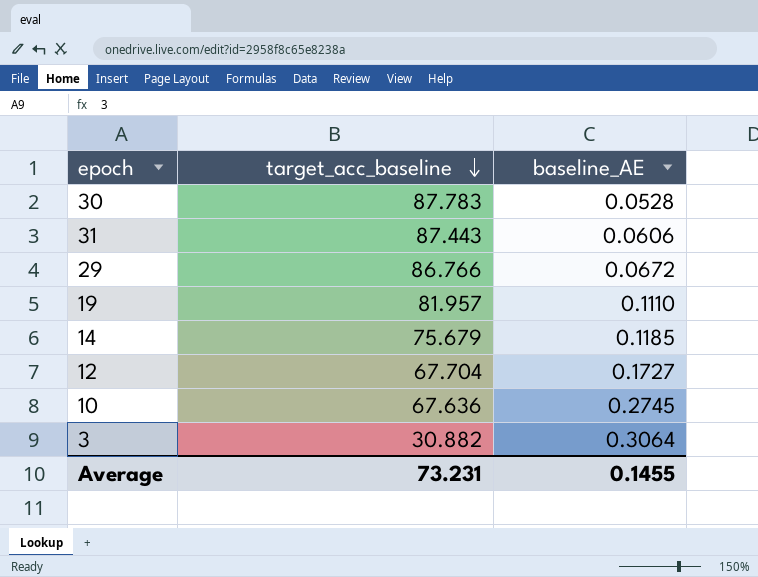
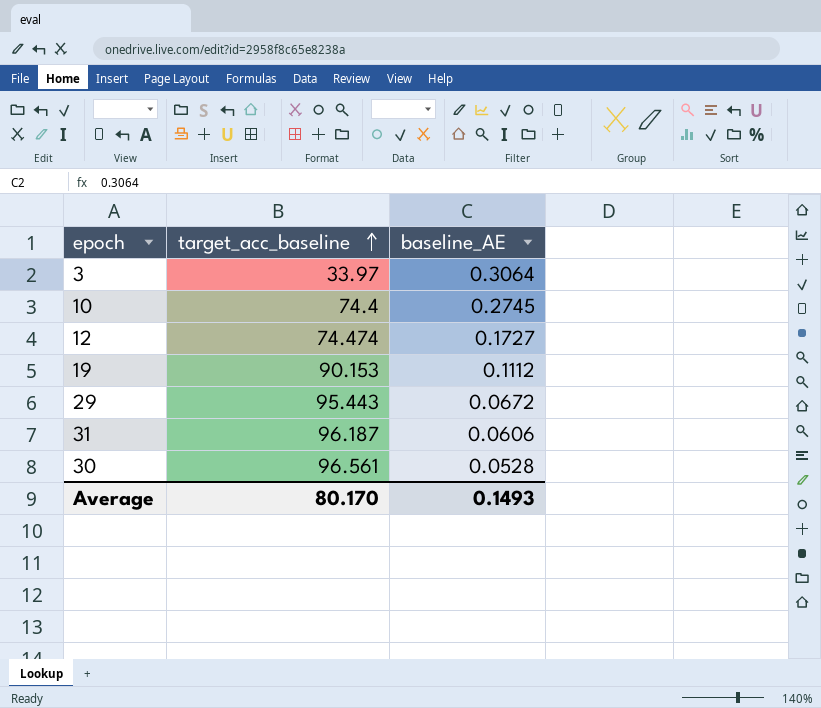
row order: target_acc_baseline descending -> target_acc_baseline ascending
row 14: 75.679 | 0.1185 -> none
3 | target_acc_baseline: 30.882 -> 33.97
10 | target_acc_baseline: 67.636 -> 74.4
12 | target_acc_baseline: 67.704 -> 74.474
19 | target_acc_baseline: 81.957 -> 90.153
19 | baseline_AE: 0.1110 -> 0.1112
29 | target_acc_baseline: 86.766 -> 95.443
31 | target_acc_baseline: 87.443 -> 96.187
30 | target_acc_baseline: 87.783 -> 96.561
Average | target_acc_baseline: 73.231 -> 80.170
Average | baseline_AE: 0.1455 -> 0.1493

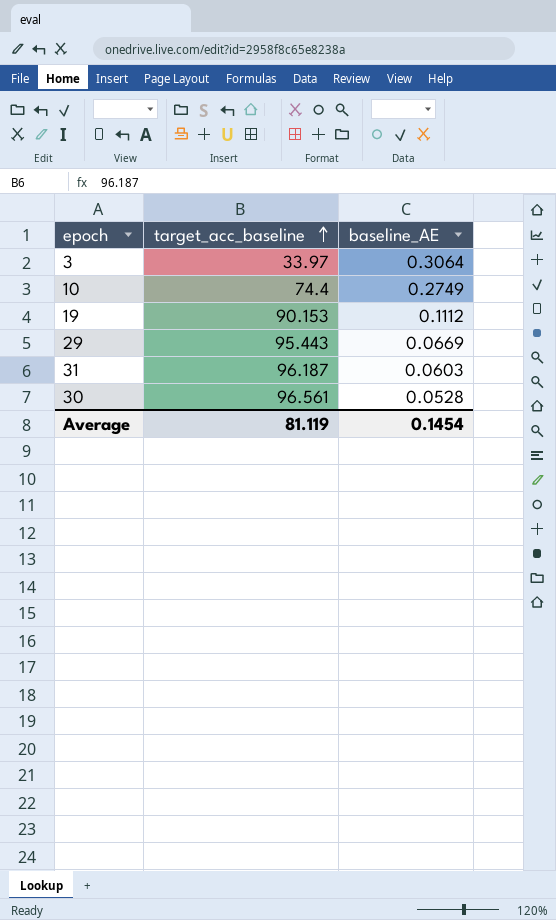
row 12: 74.474 | 0.1727 -> none
10 | baseline_AE: 0.2745 -> 0.2749
29 | baseline_AE: 0.0672 -> 0.0669
31 | baseline_AE: 0.0606 -> 0.0603
Average | target_acc_baseline: 80.170 -> 81.119
Average | baseline_AE: 0.1493 -> 0.1454

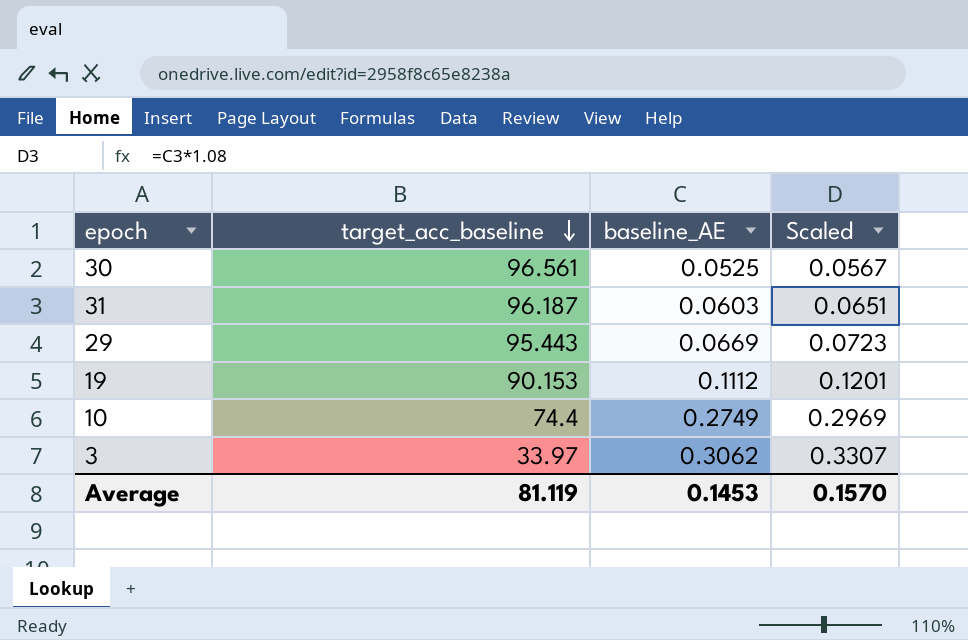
row order: target_acc_baseline ascending -> target_acc_baseline descending
column Scaled | formula: none -> [baseline_AE] * 1.08
30 | baseline_AE: 0.0528 -> 0.0525
3 | baseline_AE: 0.3064 -> 0.3062
Average | baseline_AE: 0.1454 -> 0.1453

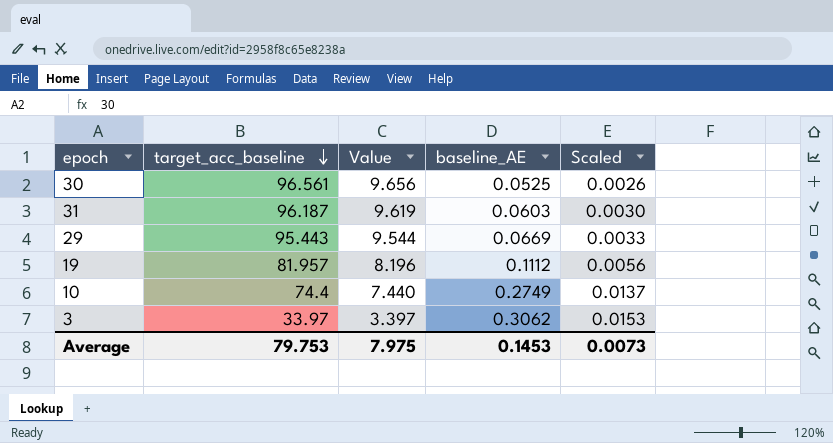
column Value | formula: none -> [target_acc_baseline] * 0.1
column Scaled | formula: [baseline_AE] * 1.08 -> [baseline_AE] * 0.05
19 | target_acc_baseline: 90.153 -> 81.957
Average | target_acc_baseline: 81.119 -> 79.753
Average | Scaled: 0.1570 -> 0.0073

